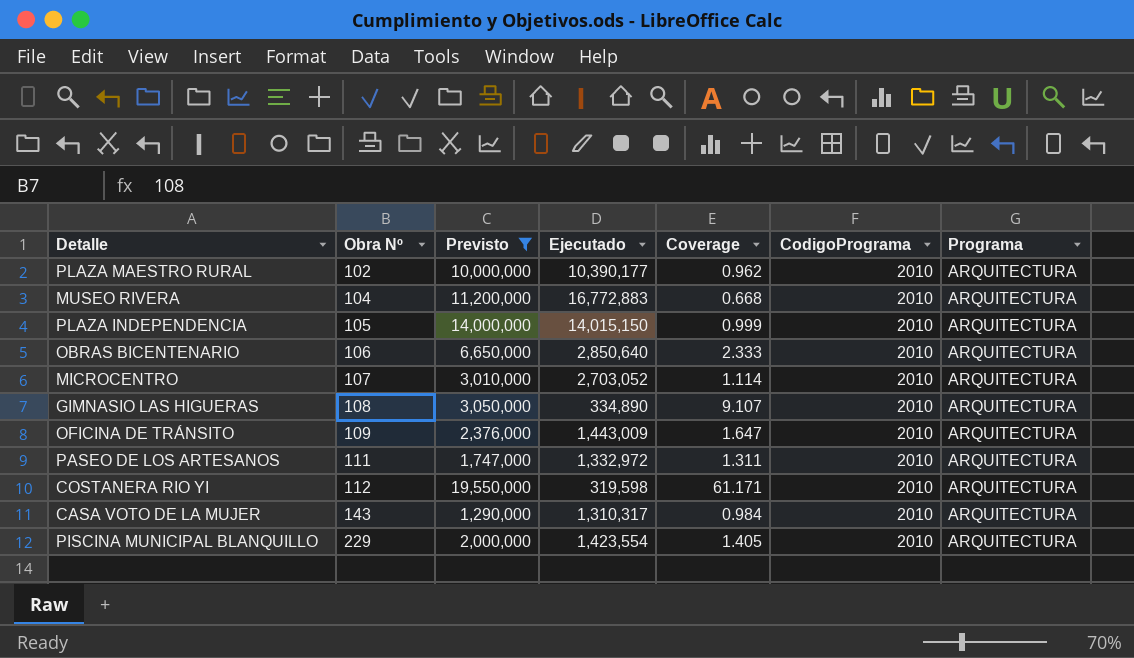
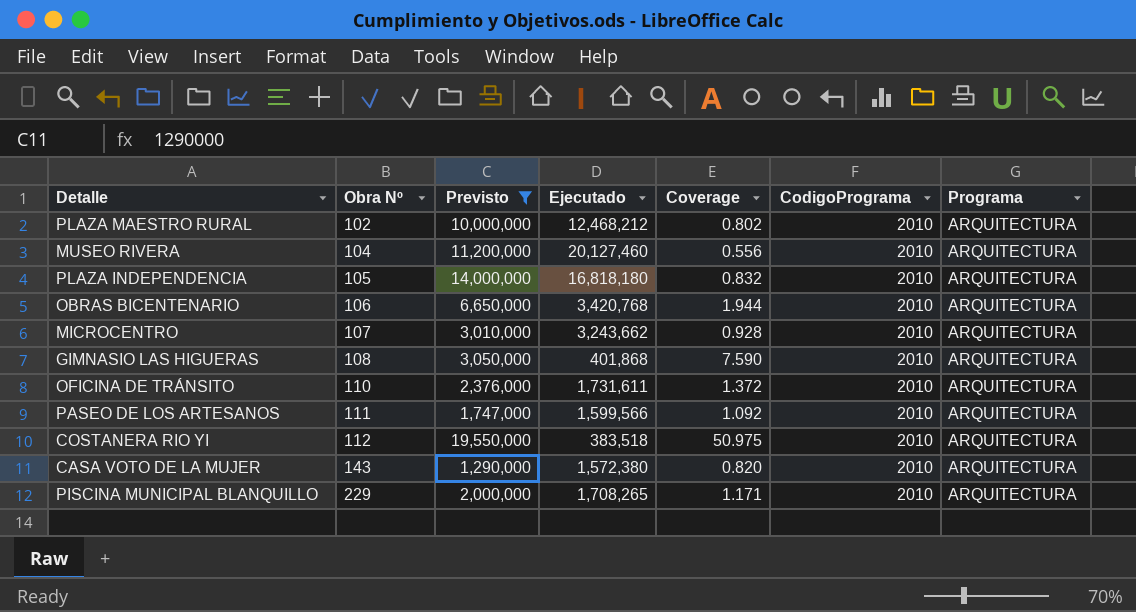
PLAZA MAESTRO RURAL | Ejecutado: 10,390,177 -> 12,468,212
PLAZA MAESTRO RURAL | Coverage: 0.962 -> 0.802
MUSEO RIVERA | Ejecutado: 16,772,883 -> 20,127,460
MUSEO RIVERA | Coverage: 0.668 -> 0.556
PLAZA INDEPENDENCIA | Ejecutado: 14,015,150 -> 16,818,180
PLAZA INDEPENDENCIA | Coverage: 0.999 -> 0.832
OBRAS BICENTENARIO | Ejecutado: 2,850,640 -> 3,420,768
OBRAS BICENTENARIO | Coverage: 2.333 -> 1.944
MICROCENTRO | Ejecutado: 2,703,052 -> 3,243,662
MICROCENTRO | Coverage: 1.114 -> 0.928
GIMNASIO LAS HIGUERAS | Ejecutado: 334,890 -> 401,868
GIMNASIO LAS HIGUERAS | Coverage: 9.107 -> 7.590
OFICINA DE TRÁNSITO | Obra Nº: 109 -> 110
OFICINA DE TRÁNSITO | Ejecutado: 1,443,009 -> 1,731,611
OFICINA DE TRÁNSITO | Coverage: 1.647 -> 1.372
PASEO DE LOS ARTESANOS | Ejecutado: 1,332,972 -> 1,599,566
PASEO DE LOS ARTESANOS | Coverage: 1.311 -> 1.092
COSTANERA RIO YI | Ejecutado: 319,598 -> 383,518
COSTANERA RIO YI | Coverage: 61.171 -> 50.975
CASA VOTO DE LA MUJER | Ejecutado: 1,310,317 -> 1,572,380
CASA VOTO DE LA MUJER | Coverage: 0.984 -> 0.820
PISCINA MUNICIPAL BLANQUILLO | Ejecutado: 1,423,554 -> 1,708,265
PISCINA MUNICIPAL BLANQUILLO | Coverage: 1.405 -> 1.171

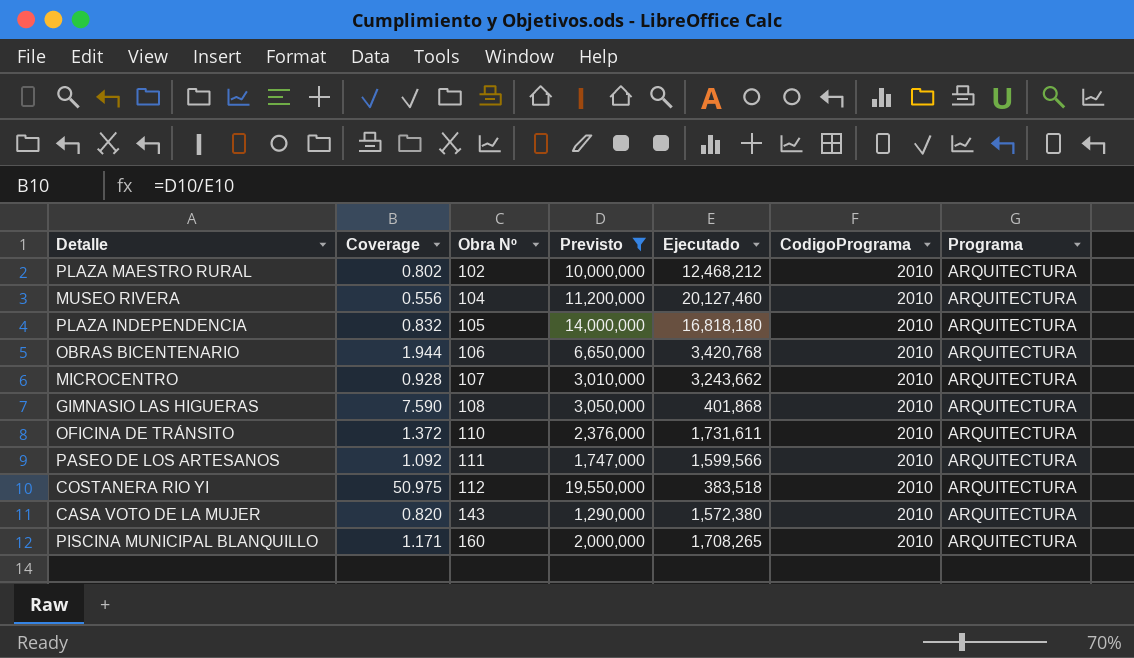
column Coverage | position: 5 -> 2
PISCINA MUNICIPAL BLANQUILLO | Obra Nº: 229 -> 160

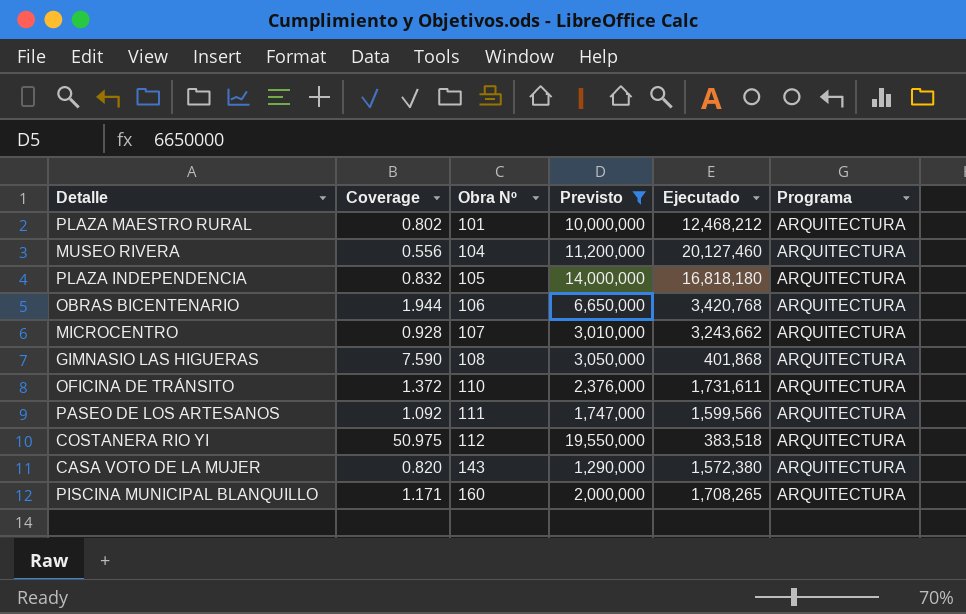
column CodigoPrograma | position: 6 -> none
PLAZA MAESTRO RURAL | Obra Nº: 102 -> 101

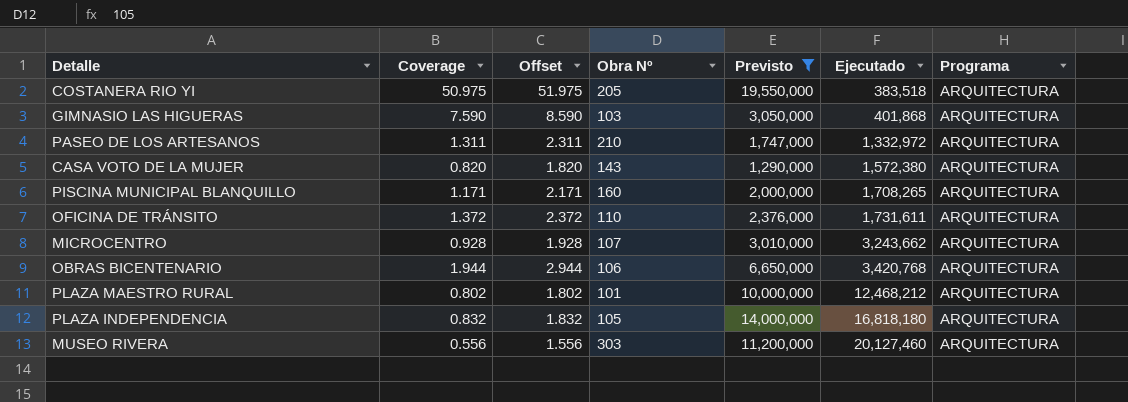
row order: Obra Nº ascending -> Ejecutado ascending
column Offset | formula: none -> [Coverage] + 1
COSTANERA RIO YI | Obra Nº: 112 -> 205
GIMNASIO LAS HIGUERAS | Obra Nº: 108 -> 103
PASEO DE LOS ARTESANOS | Coverage: 1.092 -> 1.311
PASEO DE LOS ARTESANOS | Obra Nº: 111 -> 210
PASEO DE LOS ARTESANOS | Ejecutado: 1,599,566 -> 1,332,972
MUSEO RIVERA | Obra Nº: 104 -> 303

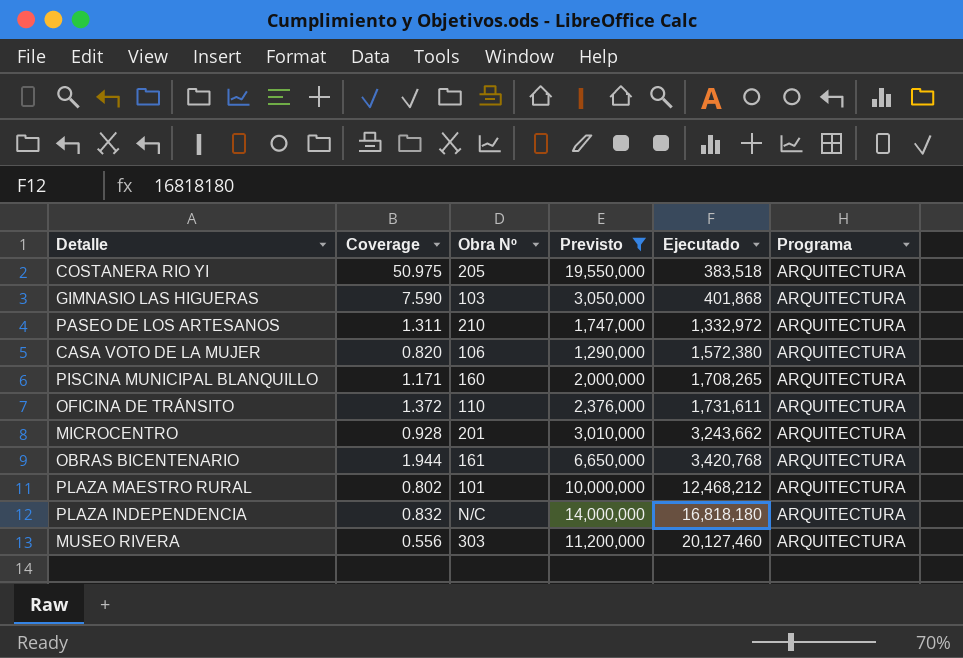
column Offset | formula: [Coverage] + 1 -> none
CASA VOTO DE LA MUJER | Obra Nº: 143 -> 106
MICROCENTRO | Obra Nº: 107 -> 201
OBRAS BICENTENARIO | Obra Nº: 106 -> 161
PLAZA INDEPENDENCIA | Obra Nº: 105 -> N/C

